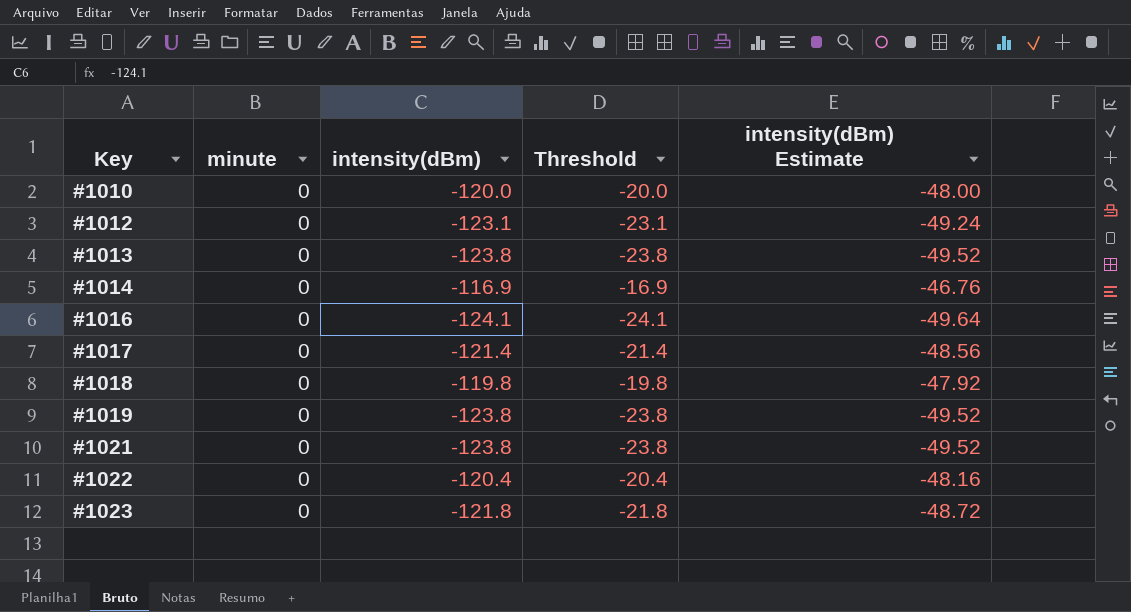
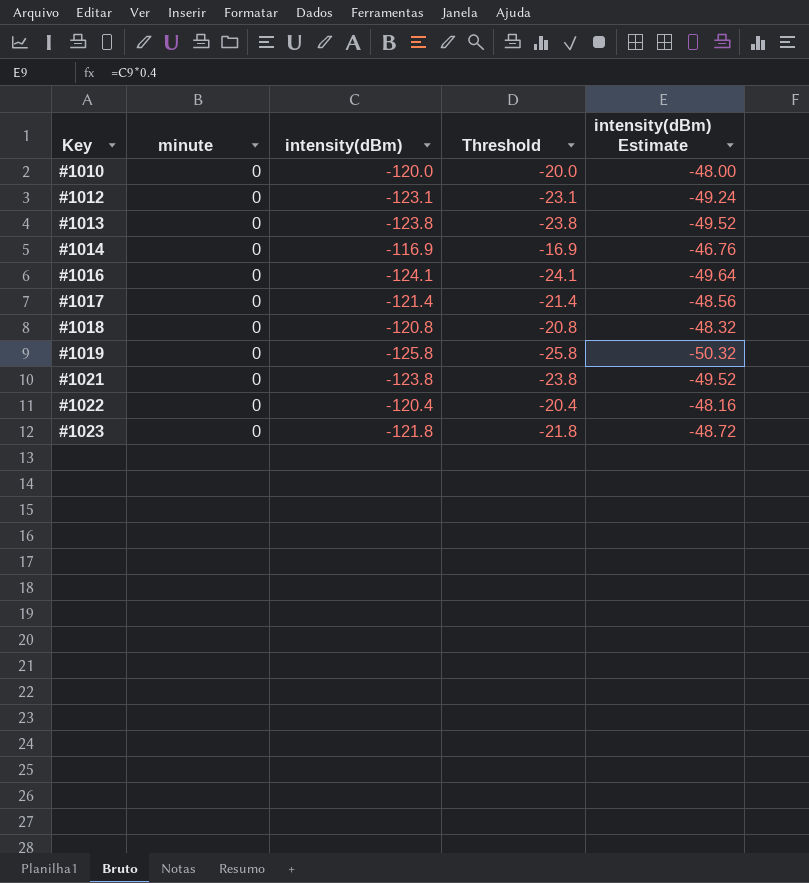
#1018 | intensity(dBm): -119.8 -> -120.8
#1018 | Threshold: -19.8 -> -20.8
#1018 | intensity(dBm) Estimate: -47.92 -> -48.32
#1019 | intensity(dBm): -123.8 -> -125.8
#1019 | Threshold: -23.8 -> -25.8
#1019 | intensity(dBm) Estimate: -49.52 -> -50.32

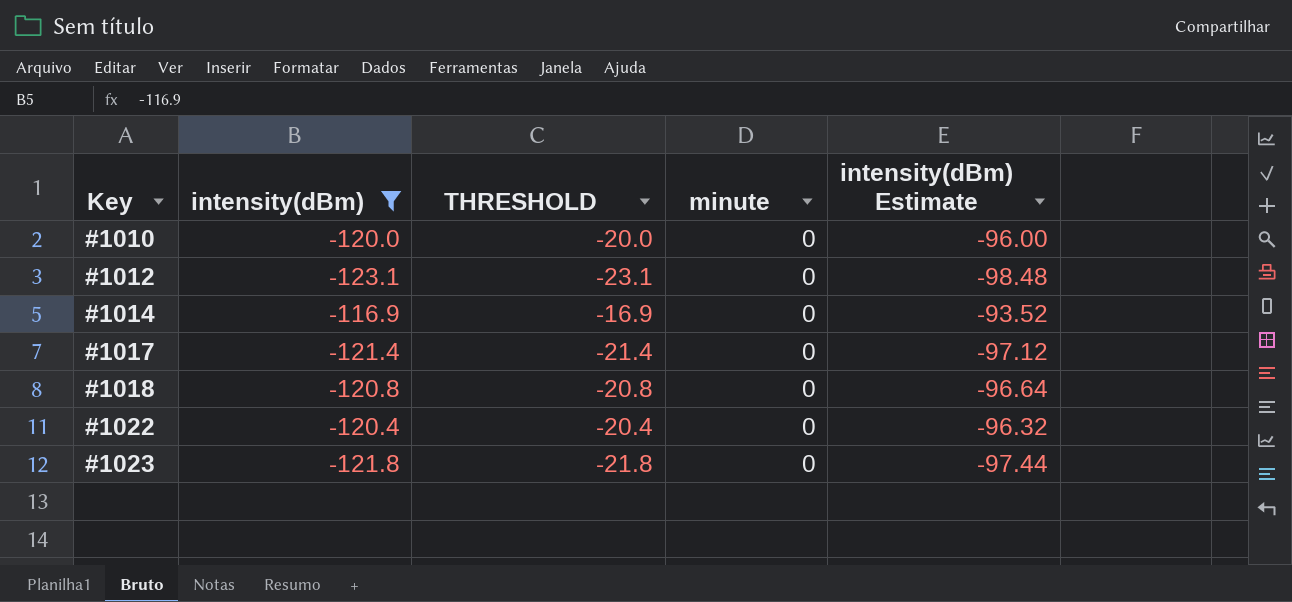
filter: none -> intensity(dBm) >= -123.1
column name: Threshold -> THRESHOLD
column minute | position: 2 -> 4
column intensity(dBm) Estimate | formula: [intensity(dBm)] * 0.4 -> [intensity(dBm)] * 0.8

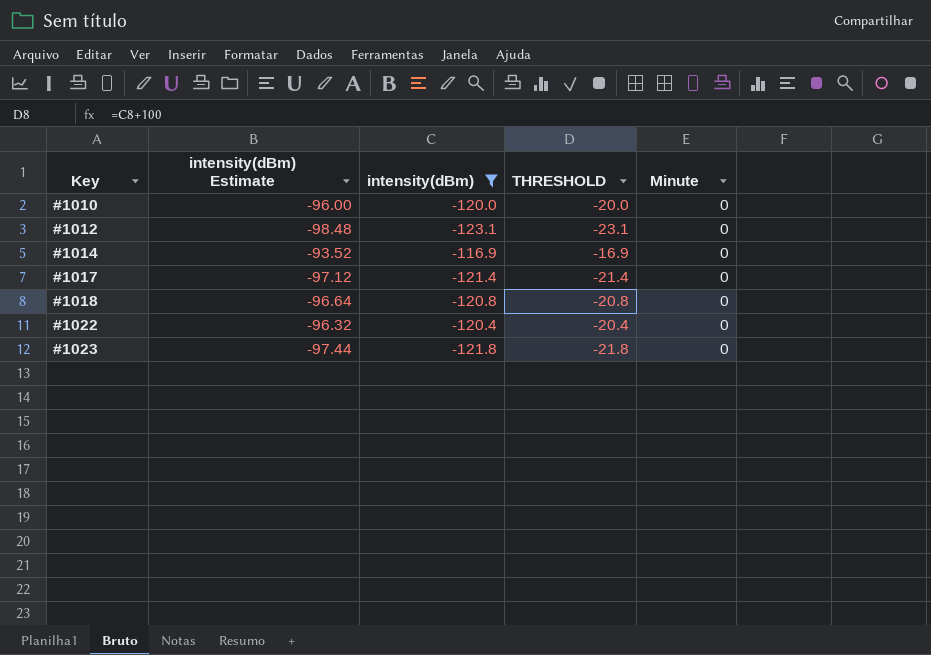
column intensity(dBm) Estimate | position: 5 -> 2
column name: minute -> Minute

